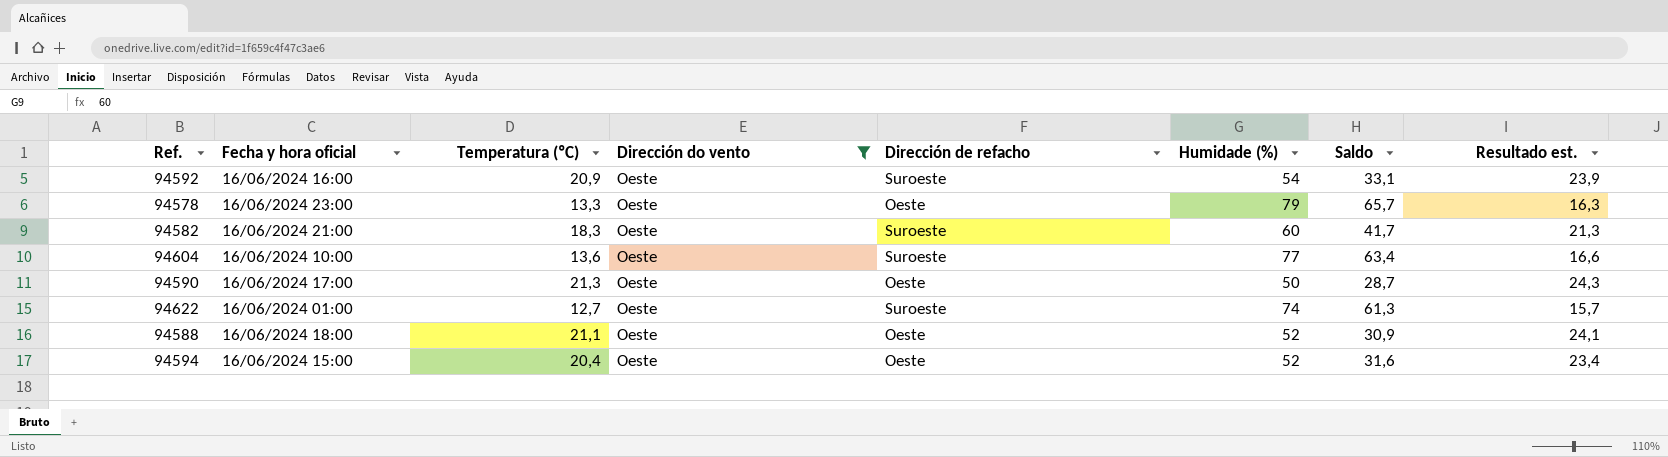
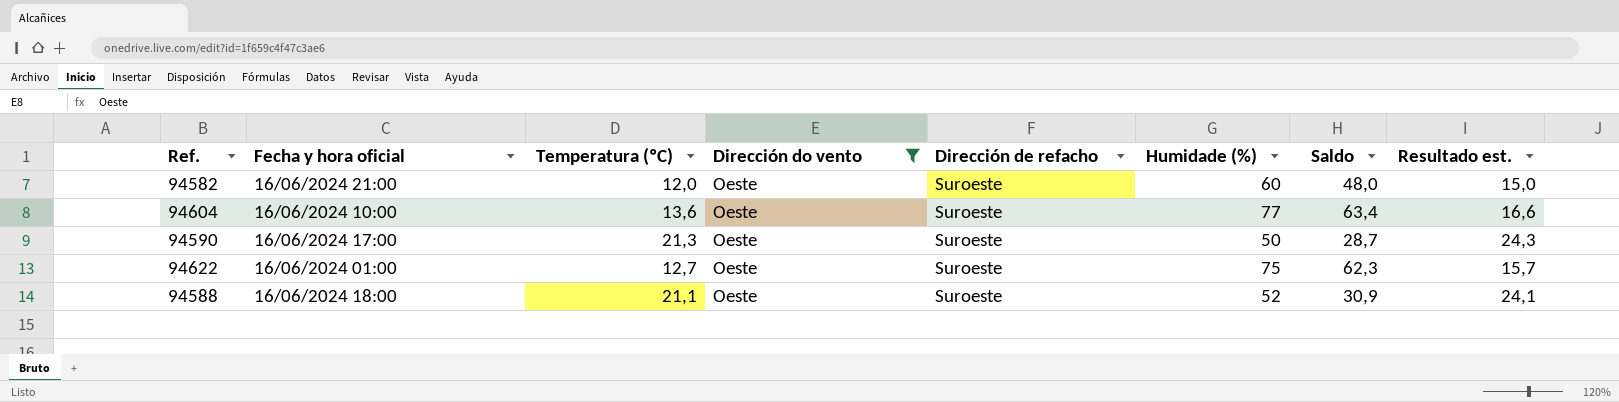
row 94592: 16/06/2024 16:00 | 20,9 | Oeste | Suroeste | 54 | 33,1 | 23,9 -> none
row 94578: 16/06/2024 23:00 | 13,3 | Oeste | Oeste | 79 | 65,7 | 16,3 -> none
row 94594: 16/06/2024 15:00 | 20,4 | Oeste | Oeste | 52 | 31,6 | 23,4 -> none
94582 | Temperatura (ºC): 18,3 -> 12,0
94582 | Saldo: 41,7 -> 48,0
94582 | Resultado est.: 21,3 -> 15,0
94590 | Dirección de refacho: Oeste -> Suroeste
94622 | Humidade (%): 74 -> 75
94622 | Saldo: 61,3 -> 62,3
94588 | Dirección de refacho: Oeste -> Suroeste

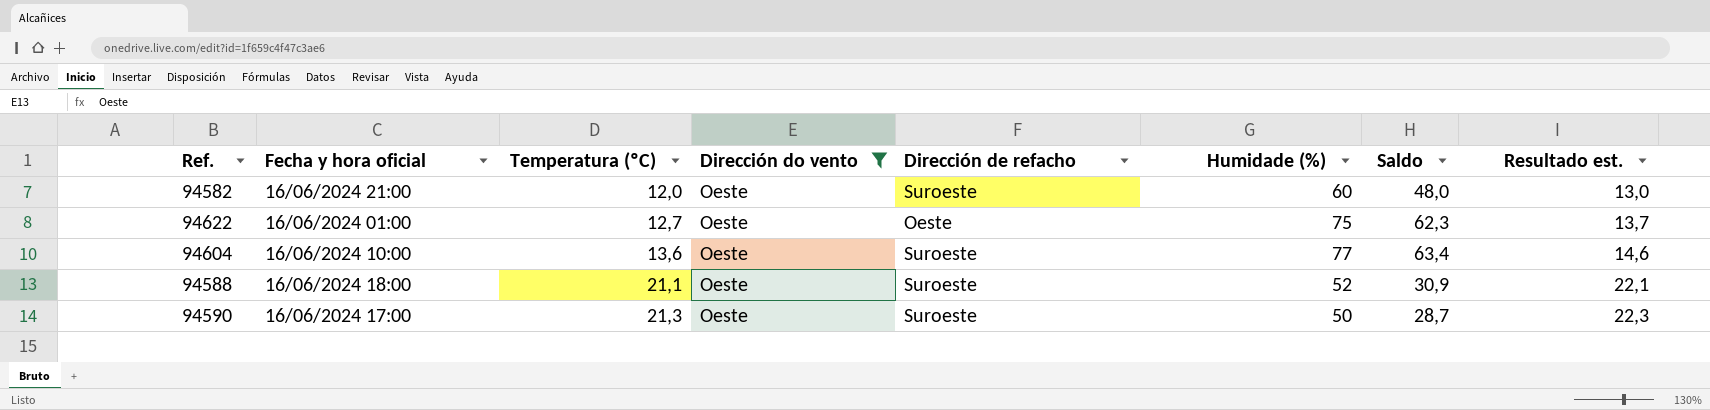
row order: none -> Temperatura (ºC) ascending
column Resultado est. | formula: [Temperatura (ºC)] + 3 -> [Temperatura (ºC)] + 1
94622 | Dirección de refacho: Suroeste -> Oeste

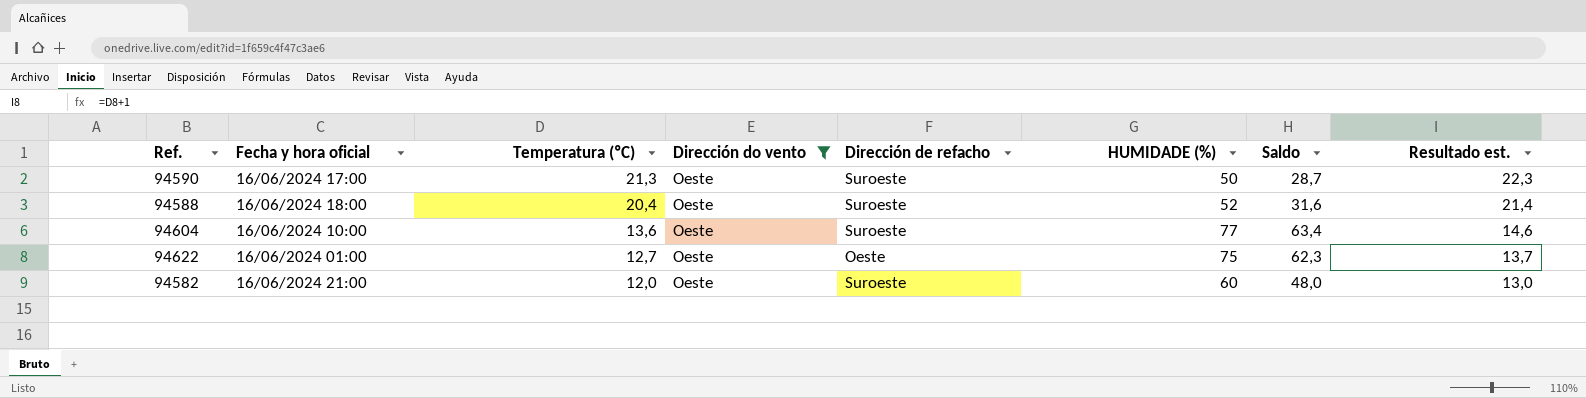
row order: Temperatura (ºC) ascending -> Temperatura (ºC) descending
column name: Humidade (%) -> HUMIDADE (%)
94588 | Temperatura (ºC): 21,1 -> 20,4
94588 | Saldo: 30,9 -> 31,6
94588 | Resultado est.: 22,1 -> 21,4

